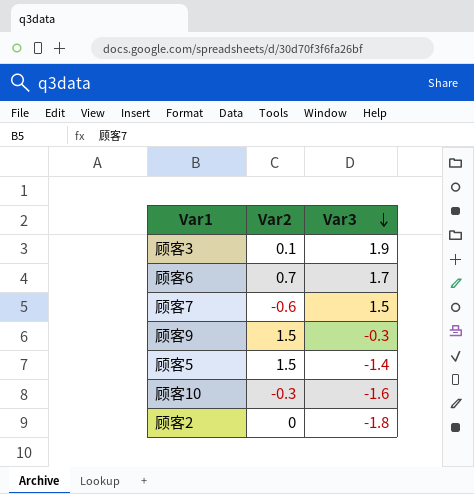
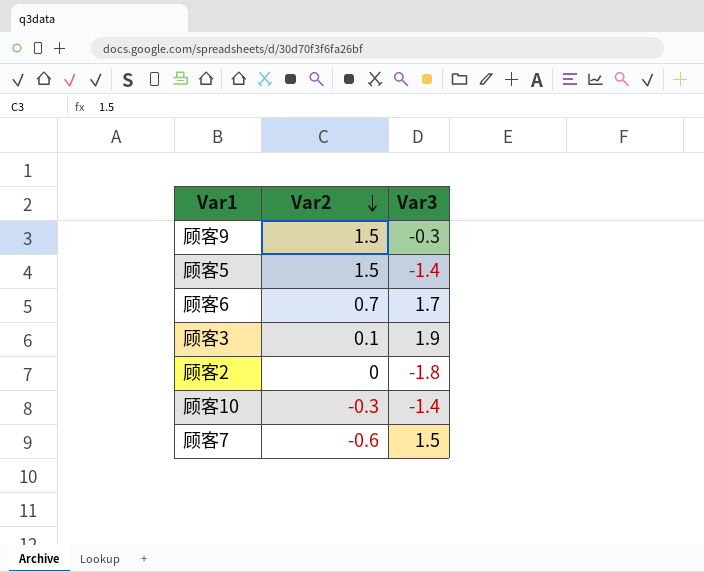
row order: Var3 descending -> Var2 descending
顾客10 | Var3: -1.6 -> -1.4

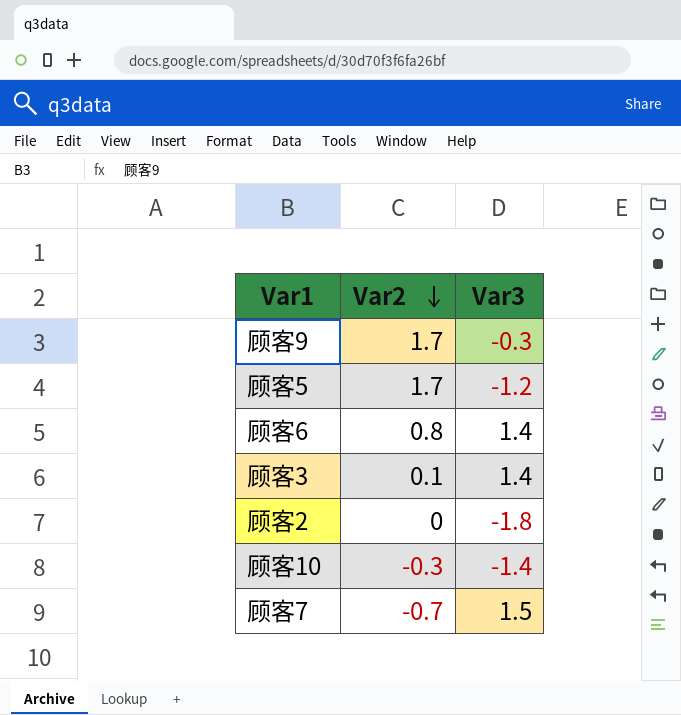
顾客9 | Var2: 1.5 -> 1.7
顾客5 | Var2: 1.5 -> 1.7
顾客5 | Var3: -1.4 -> -1.2
顾客6 | Var2: 0.7 -> 0.8
顾客6 | Var3: 1.7 -> 1.4
顾客3 | Var3: 1.9 -> 1.4
顾客7 | Var2: -0.6 -> -0.7

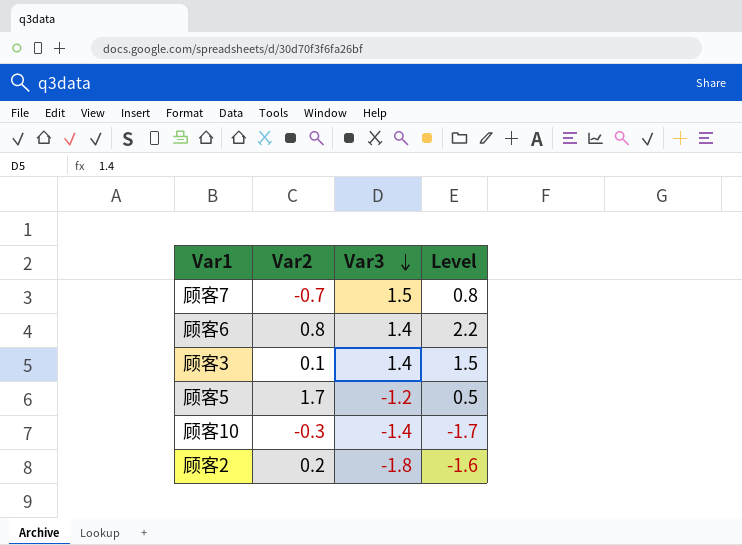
row order: Var2 descending -> Var3 descending
column Level | formula: none -> [Var2] + [Var3]
row 顾客9: 1.7 | -0.3 -> none
顾客2 | Var2: 0 -> 0.2

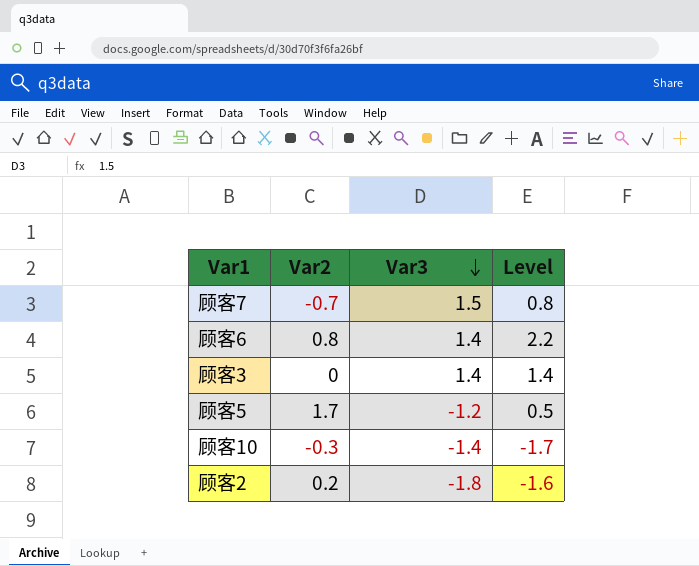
顾客3 | Var2: 0.1 -> 0
顾客3 | Level: 1.5 -> 1.4

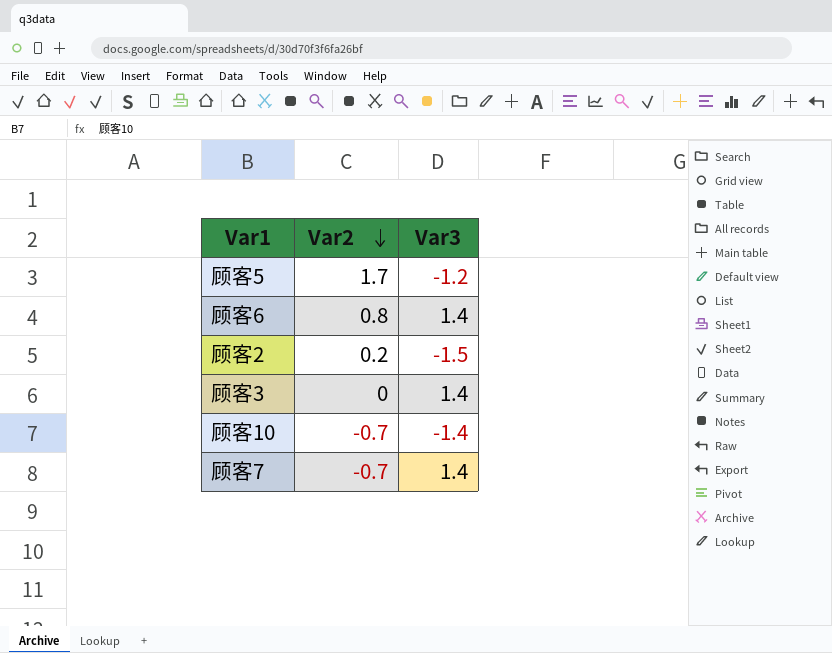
row order: Var3 descending -> Var2 descending
column Level | formula: [Var2] + [Var3] -> none
顾客2 | Var3: -1.8 -> -1.5
顾客10 | Var2: -0.3 -> -0.7
顾客7 | Var3: 1.5 -> 1.4

